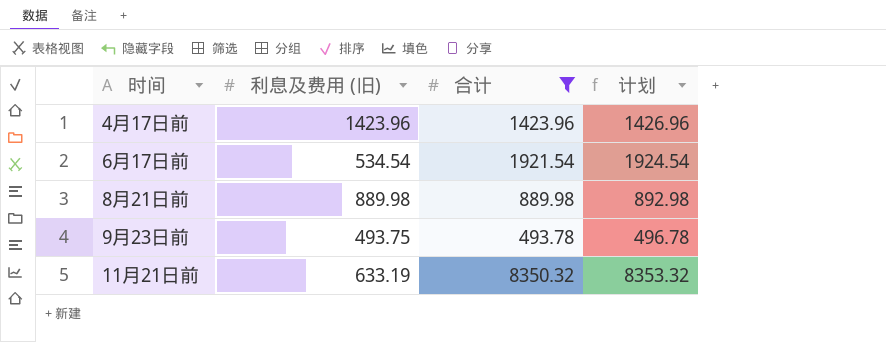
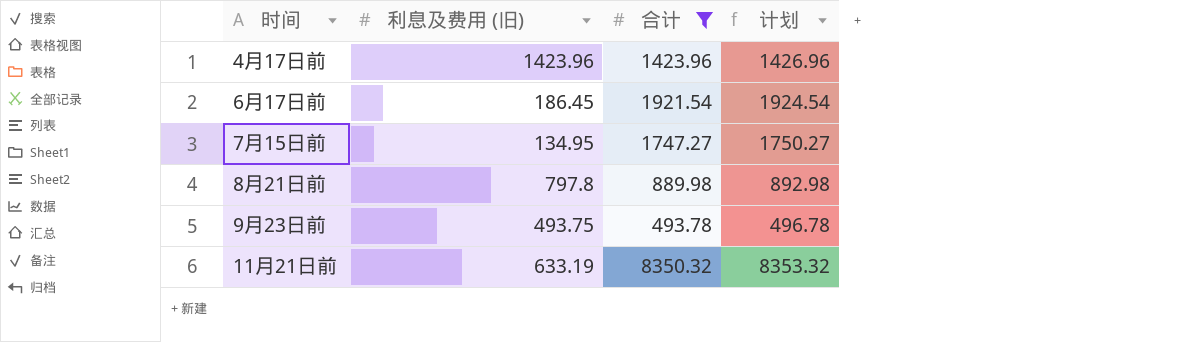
6月17日前 | 利息及费用 (旧): 534.54 -> 186.45
row 7月15日前: none -> 134.95 | 1747.27 | 1750.27
8月21日前 | 利息及费用 (旧): 889.98 -> 797.8

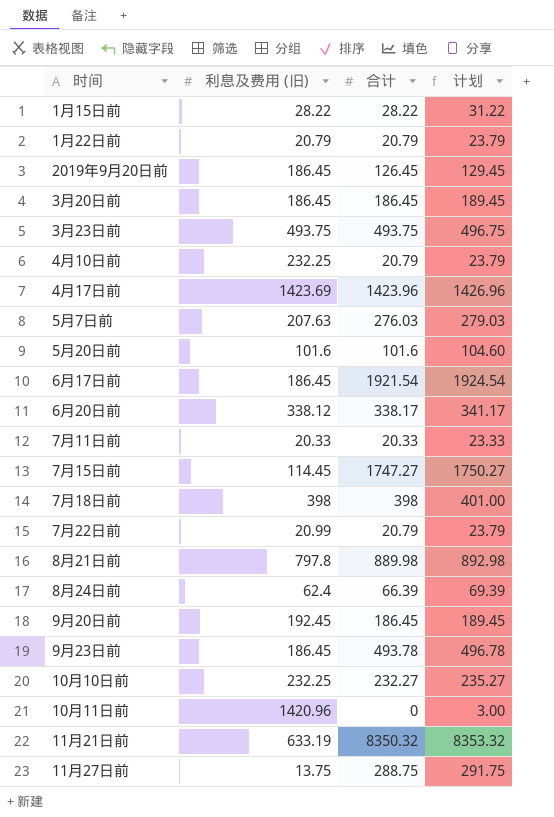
filter: 合计 >= 493.78 -> none
4月17日前 | 利息及费用 (旧): 1423.96 -> 1423.69
7月15日前 | 利息及费用 (旧): 134.95 -> 114.45
9月23日前 | 利息及费用 (旧): 493.75 -> 186.45

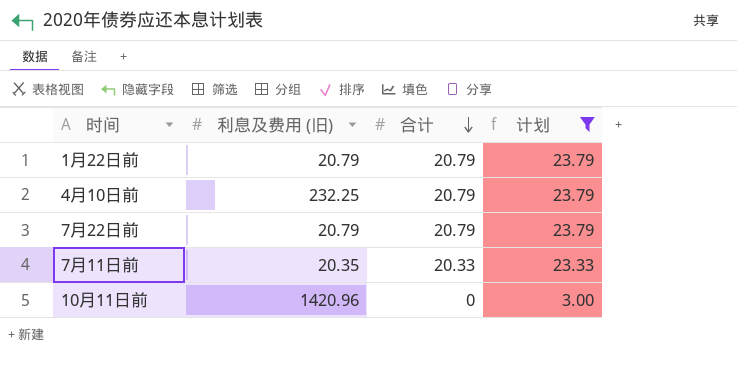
filter: none -> 计划 <= 23.79
row order: none -> 合计 descending
7月22日前 | 利息及费用 (旧): 20.99 -> 20.79
7月11日前 | 利息及费用 (旧): 20.33 -> 20.35

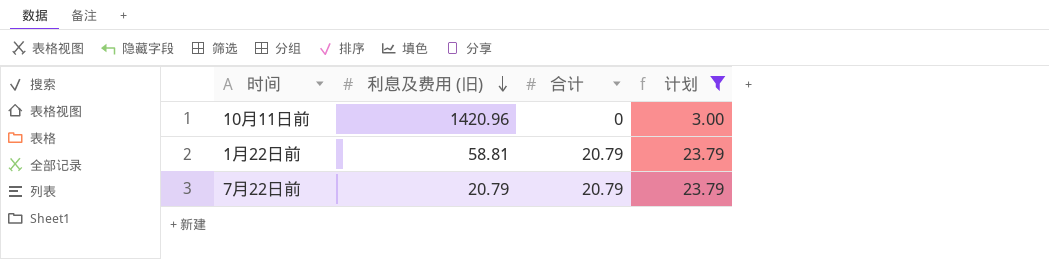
row order: 合计 descending -> 利息及费用 (旧) descending
row 4月10日前: 232.25 | 20.79 | 23.79 -> none
row 7月11日前: 20.35 | 20.33 | 23.33 -> none
1月22日前 | 利息及费用 (旧): 20.79 -> 58.81

